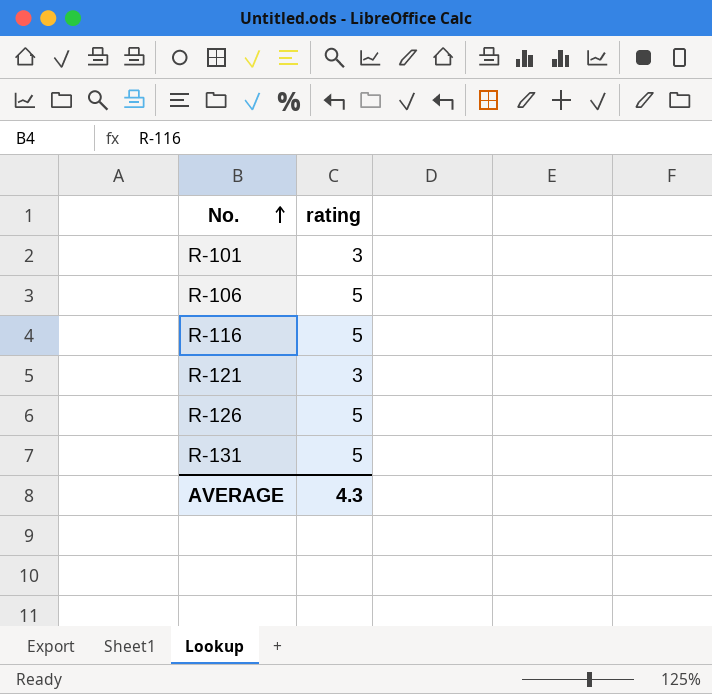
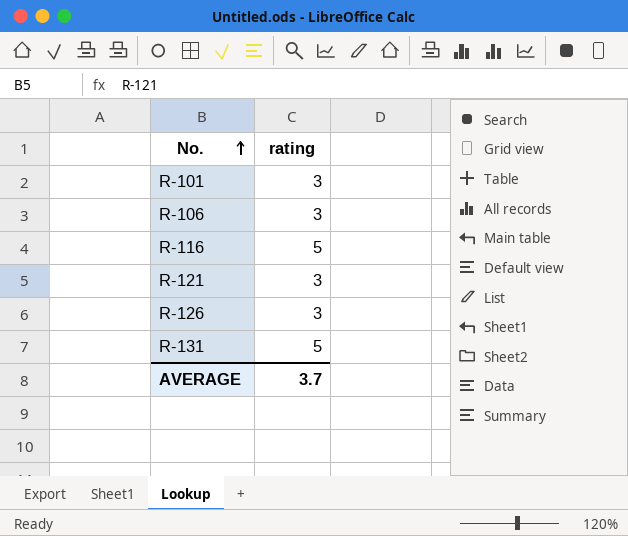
R-106 | rating: 5 -> 3
R-126 | rating: 5 -> 3
AVERAGE | rating: 4.3 -> 3.7

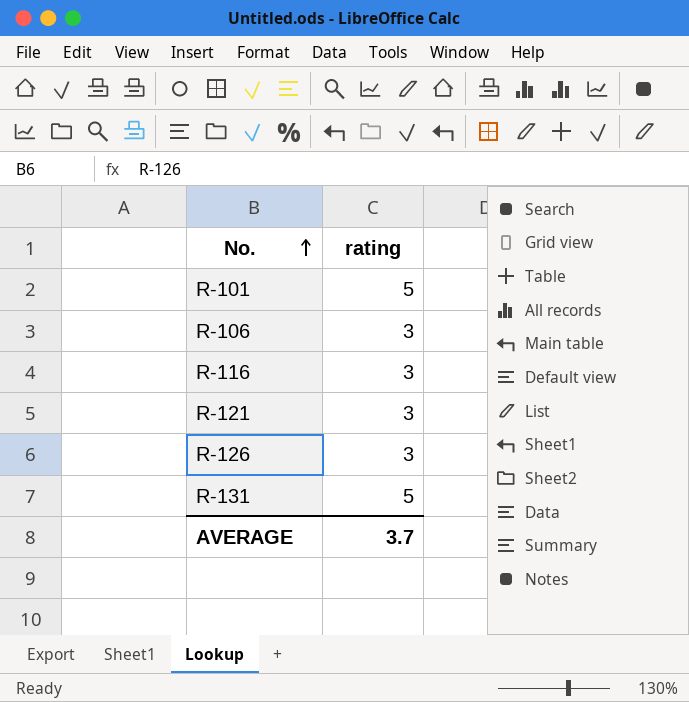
R-101 | rating: 3 -> 5
R-116 | rating: 5 -> 3

